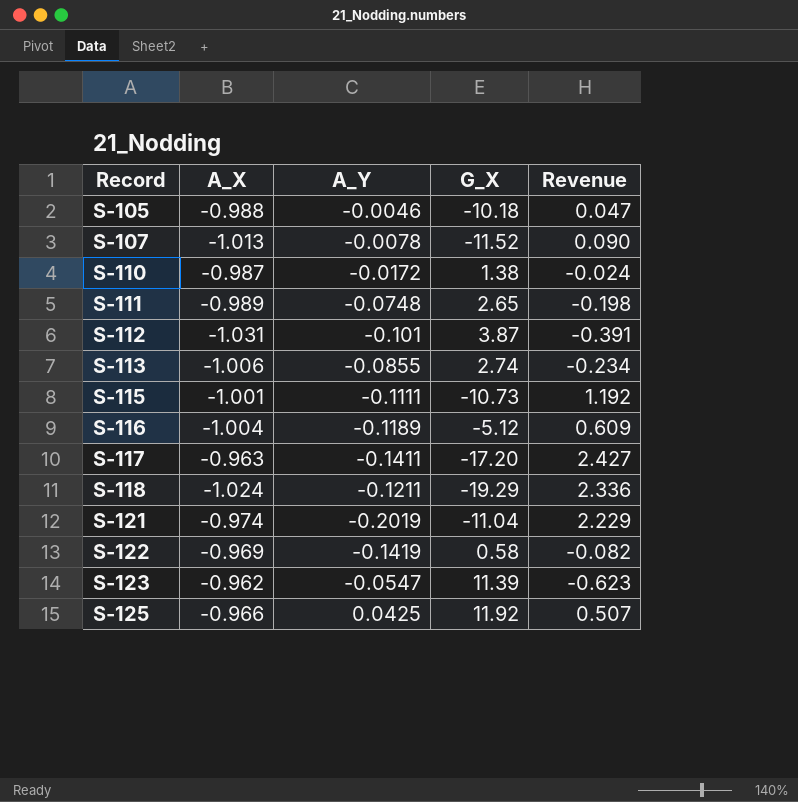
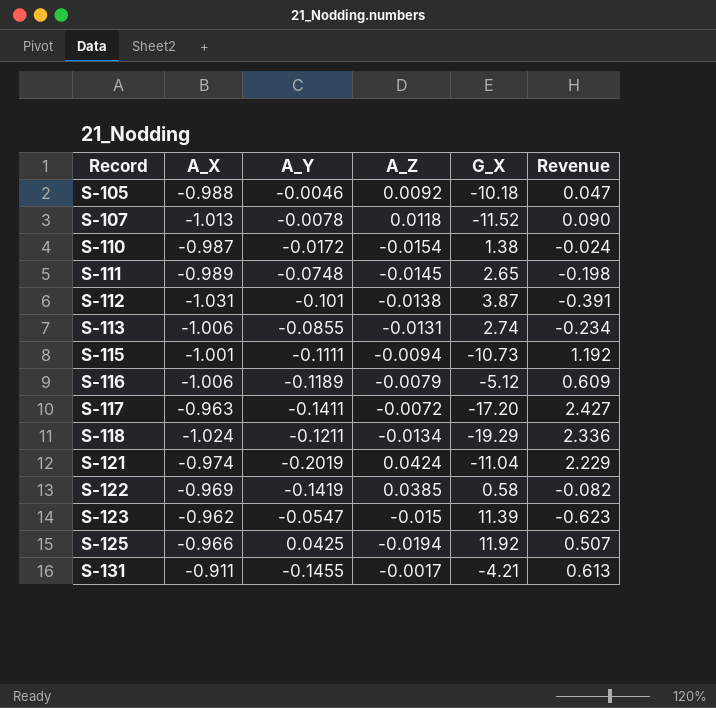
column A_Z | position: none -> 4
S-116 | A_X: -1.004 -> -1.006
row S-131: none -> -0.911 | -0.1455 | -0.0017 | -4.21 | 0.613

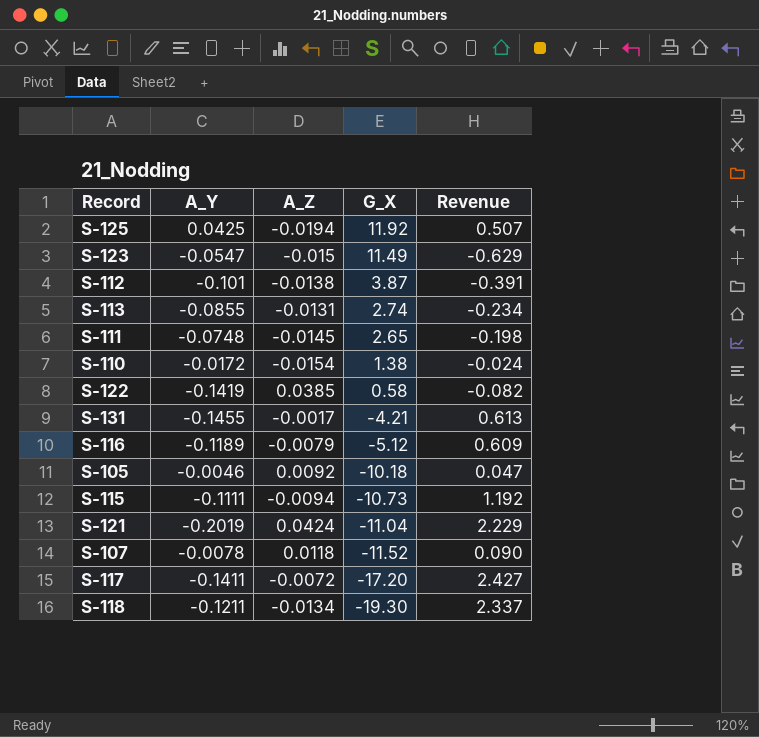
row order: Record ascending -> G_X descending
column A_X | position: 2 -> none
S-123 | G_X: 11.39 -> 11.49
S-123 | Revenue: -0.623 -> -0.629
S-118 | G_X: -19.29 -> -19.30
S-118 | Revenue: 2.336 -> 2.337

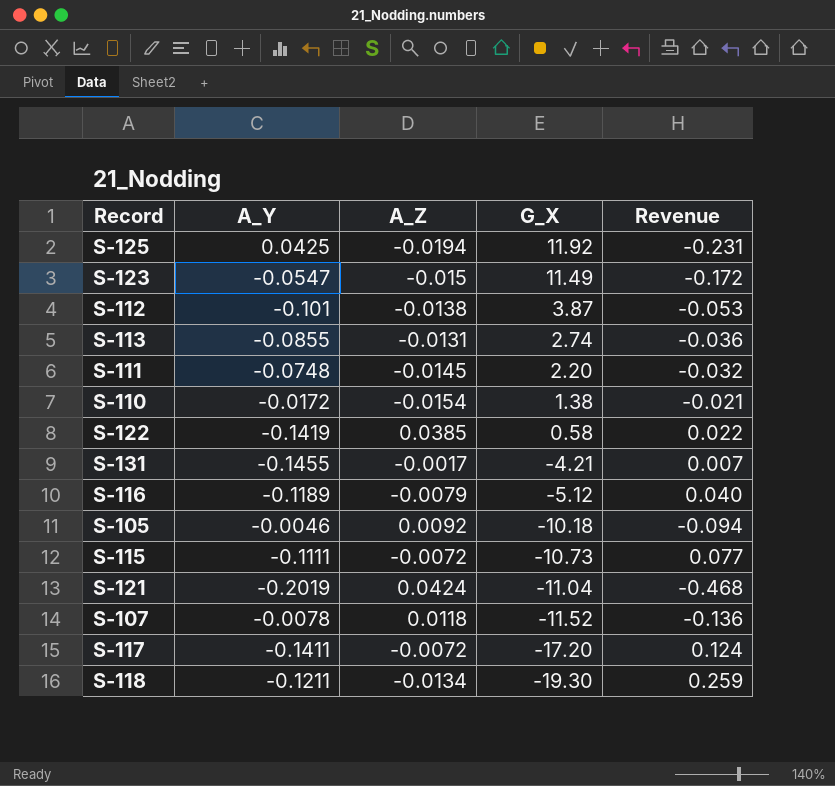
column Revenue | formula: [A_Y] * [G_X] -> [A_Z] * [G_X]
S-111 | G_X: 2.65 -> 2.20
S-115 | A_Z: -0.0094 -> -0.0072

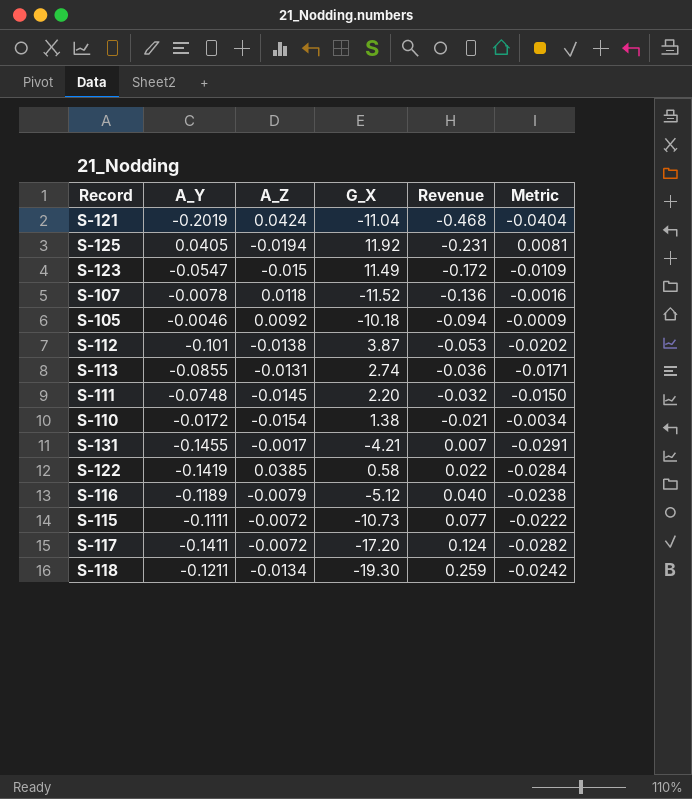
row order: G_X descending -> Revenue ascending
column Metric | formula: none -> [A_Y] * 0.2
S-125 | A_Y: 0.0425 -> 0.0405

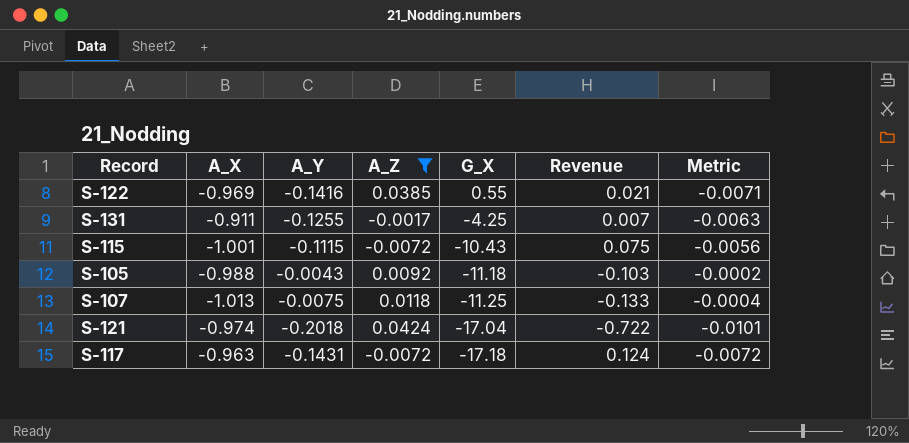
filter: none -> A_Z >= -0.0072
row order: Revenue ascending -> G_X descending
column A_X | position: none -> 2
column Metric | formula: [A_Y] * 0.2 -> [A_Y] * 0.05
S-122 | A_Y: -0.1419 -> -0.1416
S-122 | G_X: 0.58 -> 0.55
S-122 | Revenue: 0.022 -> 0.021
S-131 | A_Y: -0.1455 -> -0.1255
S-131 | G_X: -4.21 -> -4.25
S-115 | A_Y: -0.1111 -> -0.1115
S-115 | G_X: -10.73 -> -10.43
S-115 | Revenue: 0.077 -> 0.075
S-105 | A_Y: -0.0046 -> -0.0043
S-105 | G_X: -10.18 -> -11.18
S-105 | Revenue: -0.094 -> -0.103
S-107 | A_Y: -0.0078 -> -0.0075
S-107 | G_X: -11.52 -> -11.25
S-107 | Revenue: -0.136 -> -0.133
S-121 | A_Y: -0.2019 -> -0.2018
S-121 | G_X: -11.04 -> -17.04
S-121 | Revenue: -0.468 -> -0.722
S-117 | A_Y: -0.1411 -> -0.1431
S-117 | G_X: -17.20 -> -17.18

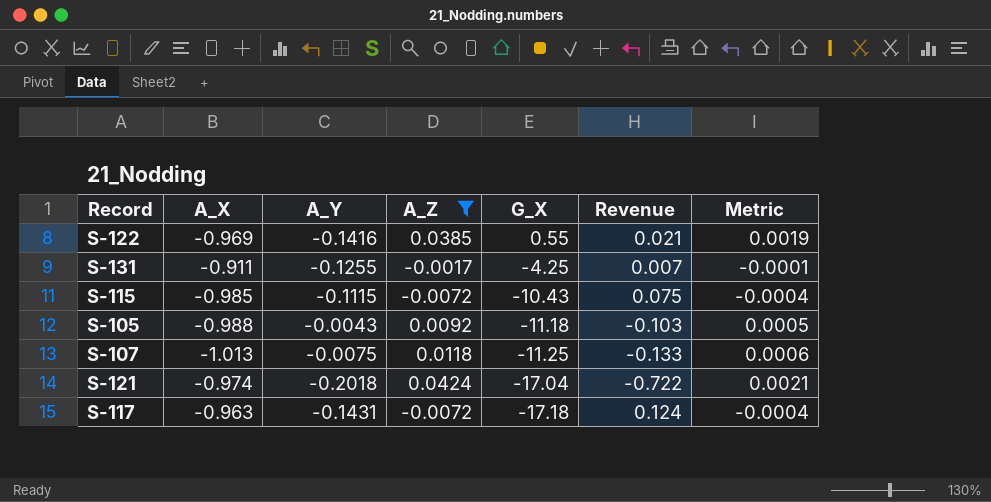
column Metric | formula: [A_Y] * 0.05 -> [A_Z] * 0.05
S-115 | A_X: -1.001 -> -0.985

